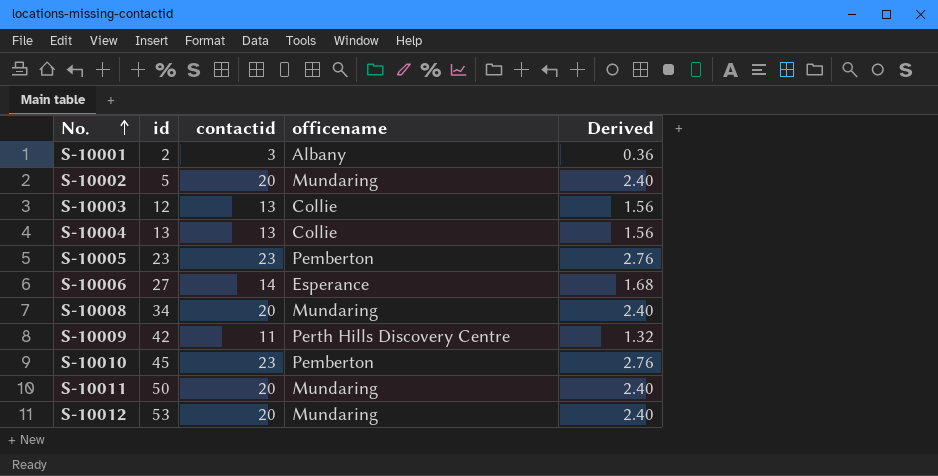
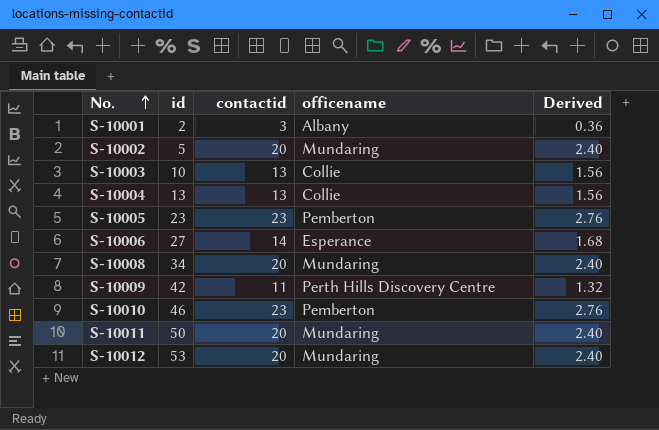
S-10003 | id: 12 -> 10
S-10010 | id: 45 -> 46

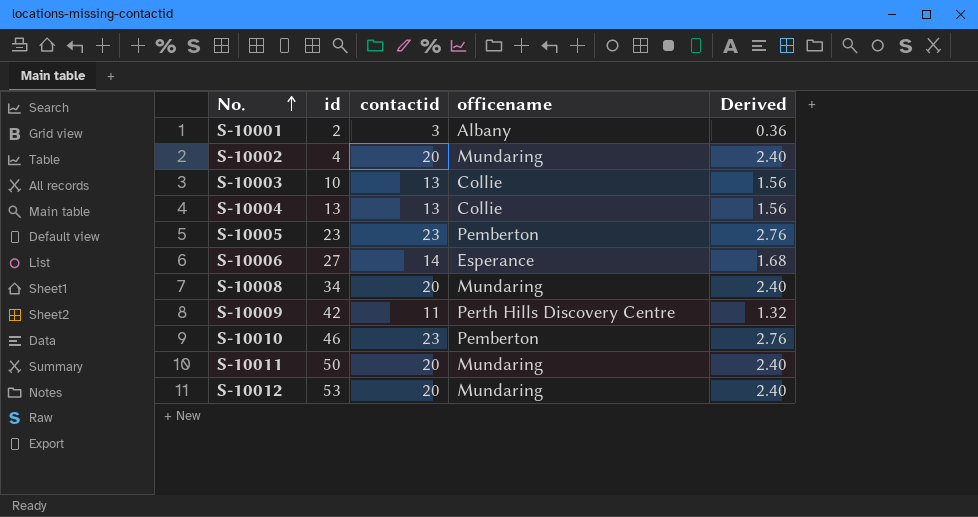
S-10002 | id: 5 -> 4

